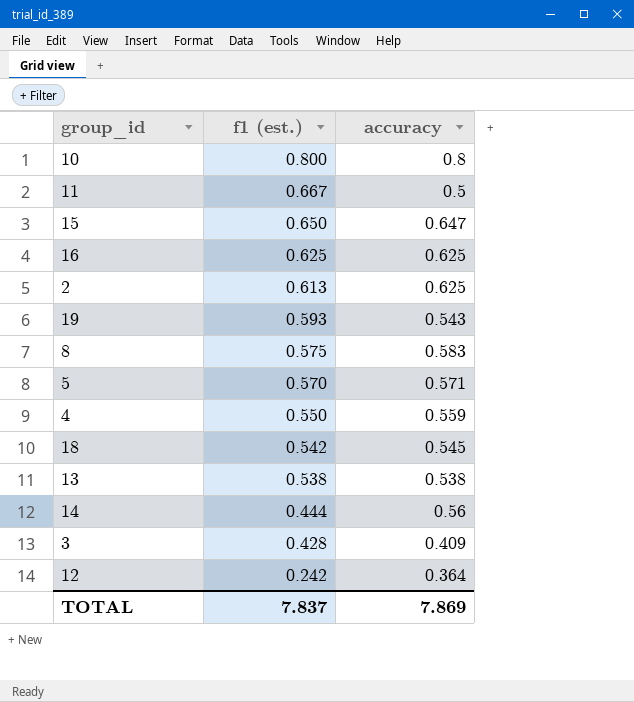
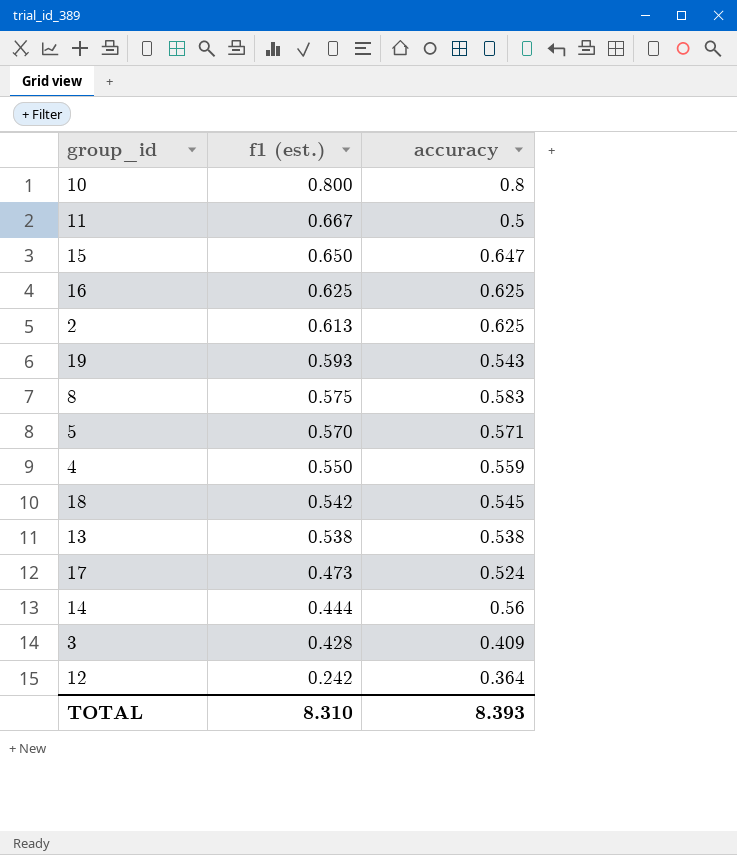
row 17: none -> 0.473 | 0.524
TOTAL | f1 (est.): 7.837 -> 8.310
TOTAL | accuracy: 7.869 -> 8.393

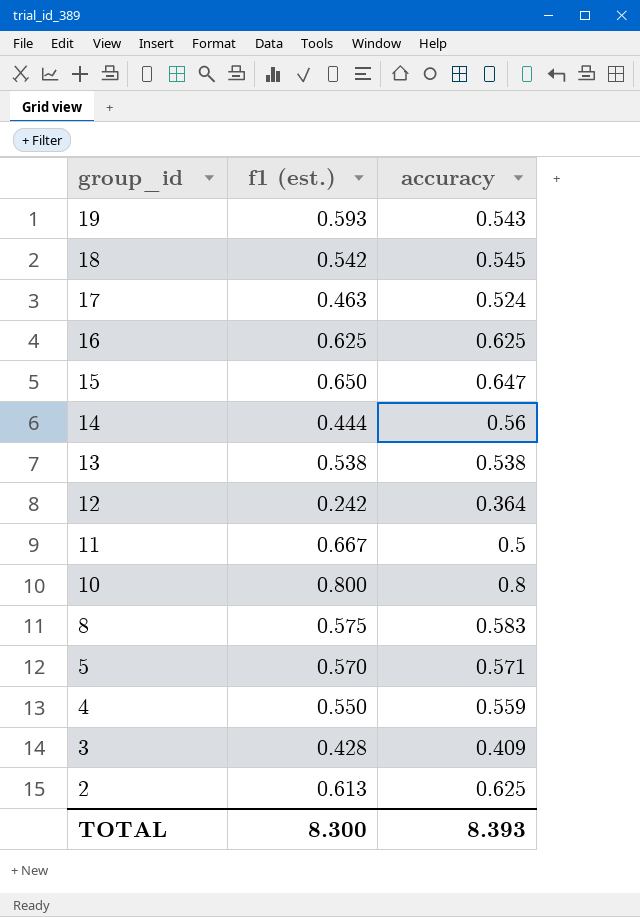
row order: f1 (est.) descending -> group_id descending
17 | f1 (est.): 0.473 -> 0.463
TOTAL | f1 (est.): 8.310 -> 8.300

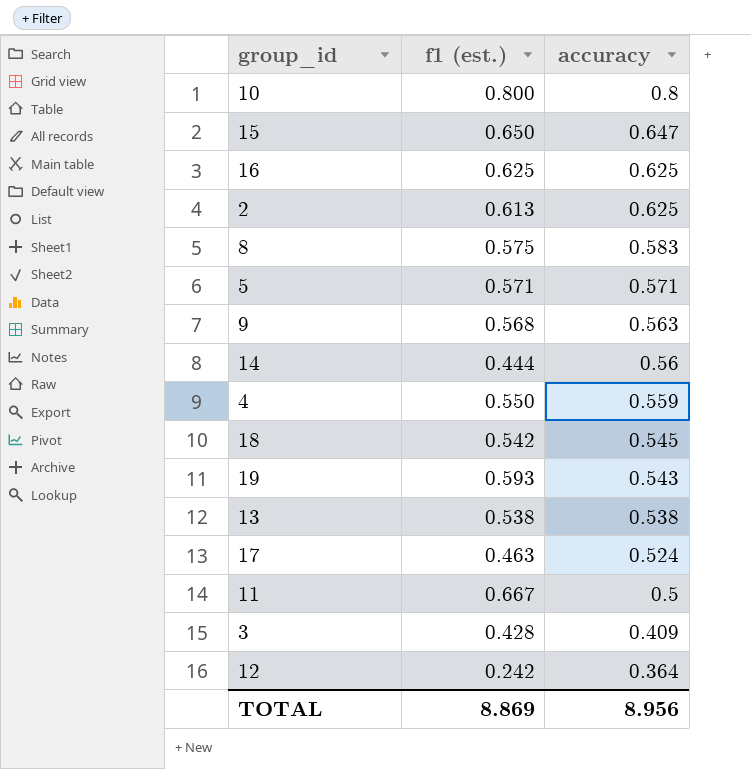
row order: group_id descending -> accuracy descending
5 | f1 (est.): 0.570 -> 0.571
row 9: none -> 0.568 | 0.563
TOTAL | f1 (est.): 8.300 -> 8.869
TOTAL | accuracy: 8.393 -> 8.956

